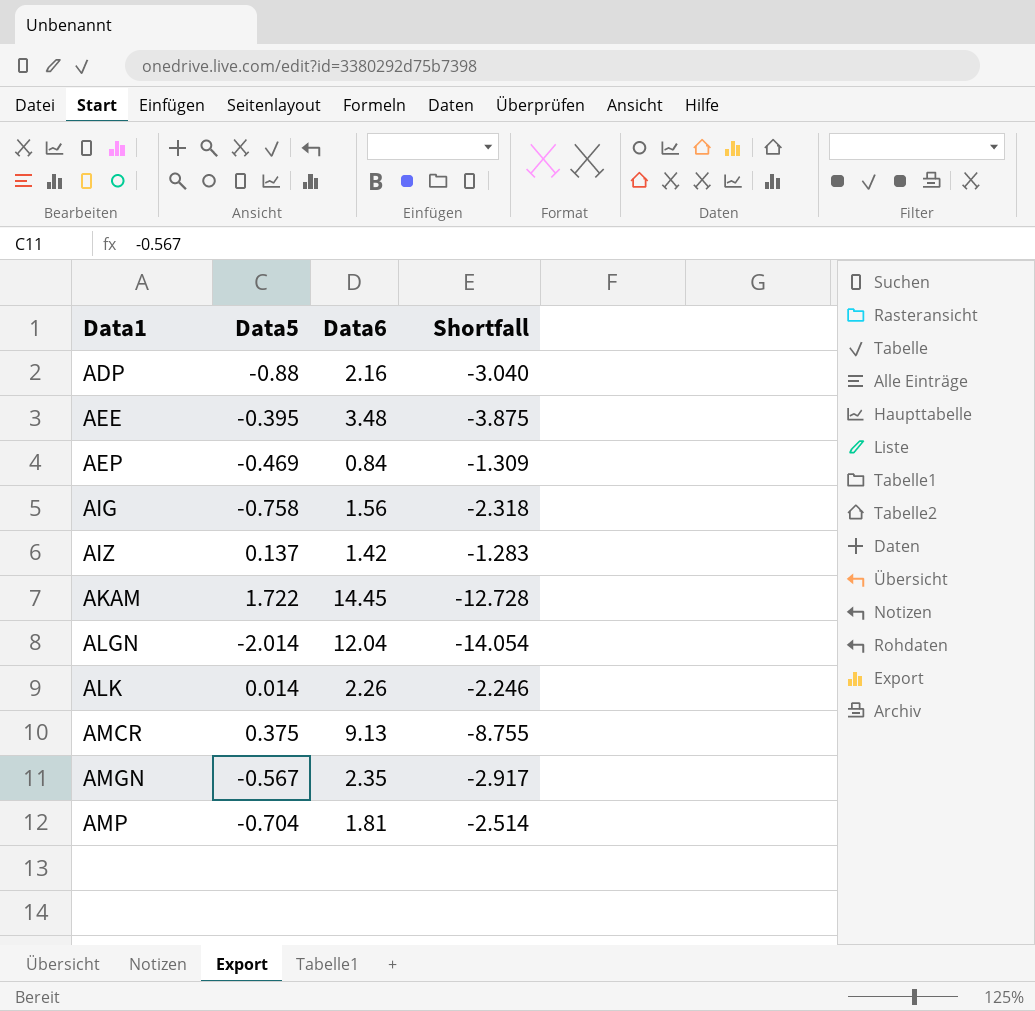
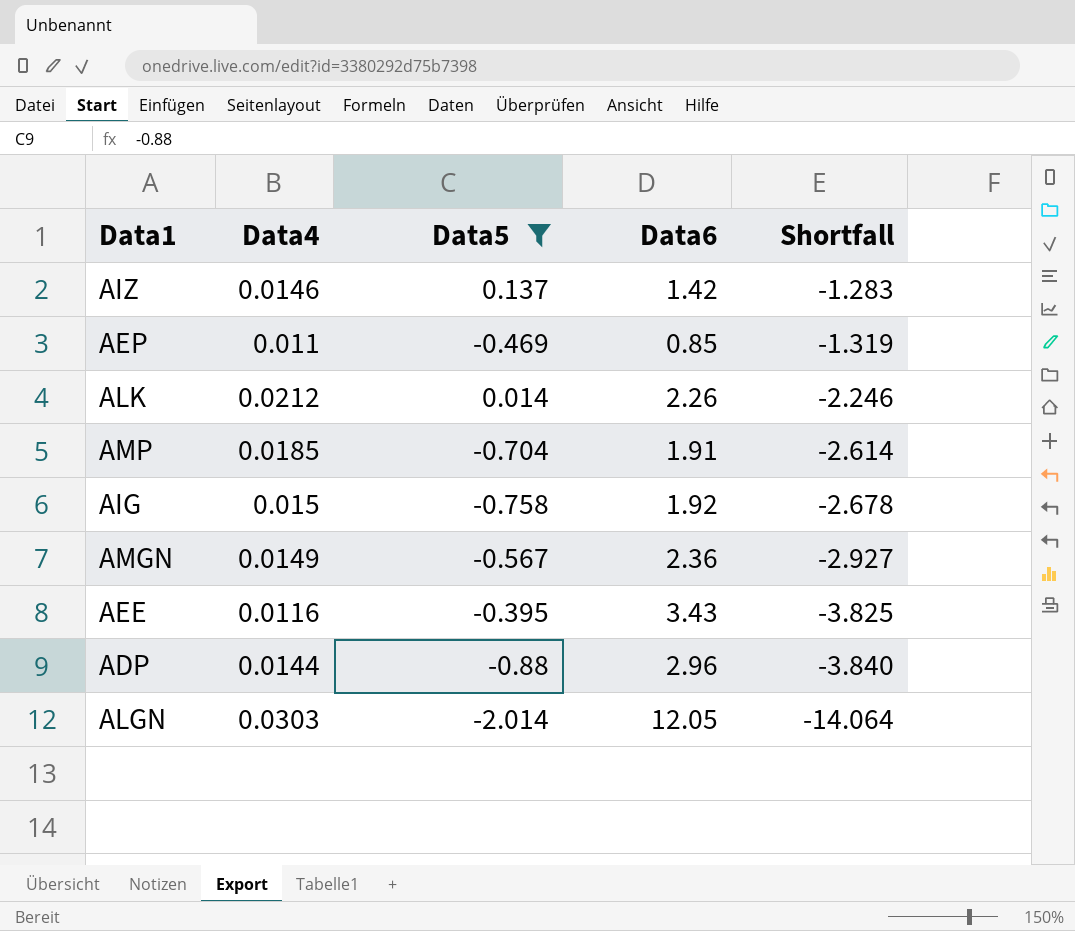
filter: none -> Data5 <= 0.137
row order: Data1 ascending -> Shortfall descending
column Data4 | position: none -> 2
AEP | Data6: 0.84 -> 0.85
AEP | Shortfall: -1.309 -> -1.319
AMP | Data6: 1.81 -> 1.91
AMP | Shortfall: -2.514 -> -2.614
AIG | Data6: 1.56 -> 1.92
AIG | Shortfall: -2.318 -> -2.678
AMGN | Data6: 2.35 -> 2.36
AMGN | Shortfall: -2.917 -> -2.927
AEE | Data6: 3.48 -> 3.43
AEE | Shortfall: -3.875 -> -3.825
ADP | Data6: 2.16 -> 2.96
ADP | Shortfall: -3.040 -> -3.840
ALGN | Data6: 12.04 -> 12.05
ALGN | Shortfall: -14.054 -> -14.064

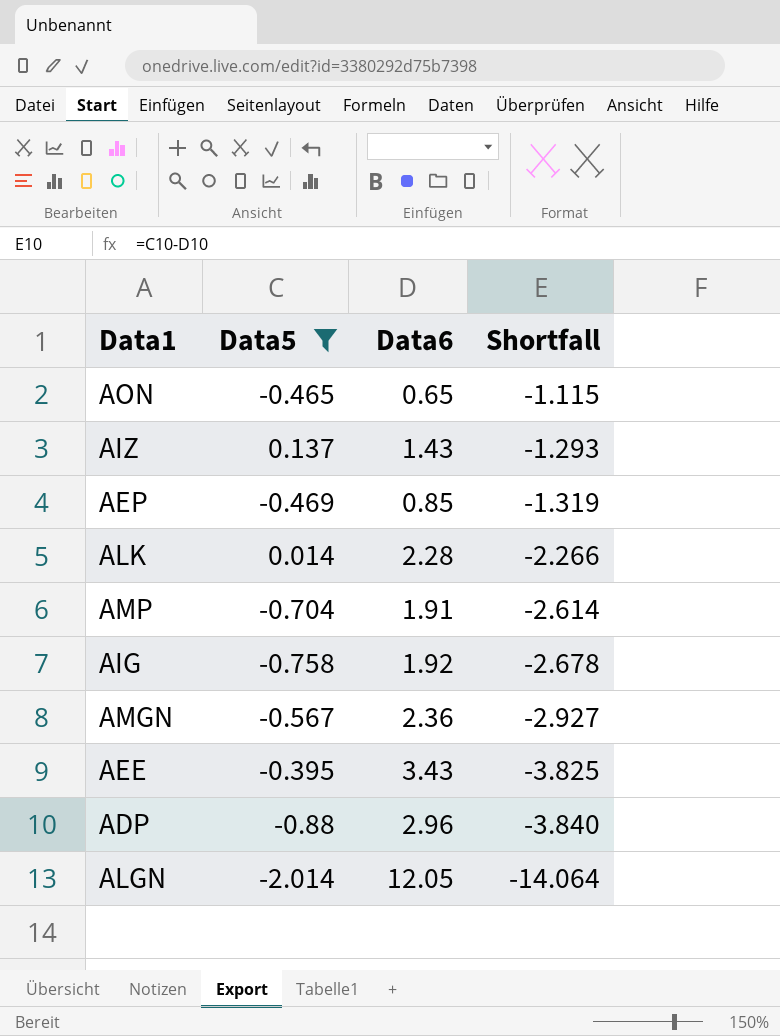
column Data4 | position: 2 -> none
row AON: none -> -0.465 | 0.65 | -1.115
AIZ | Data6: 1.42 -> 1.43
AIZ | Shortfall: -1.283 -> -1.293
ALK | Data6: 2.26 -> 2.28
ALK | Shortfall: -2.246 -> -2.266

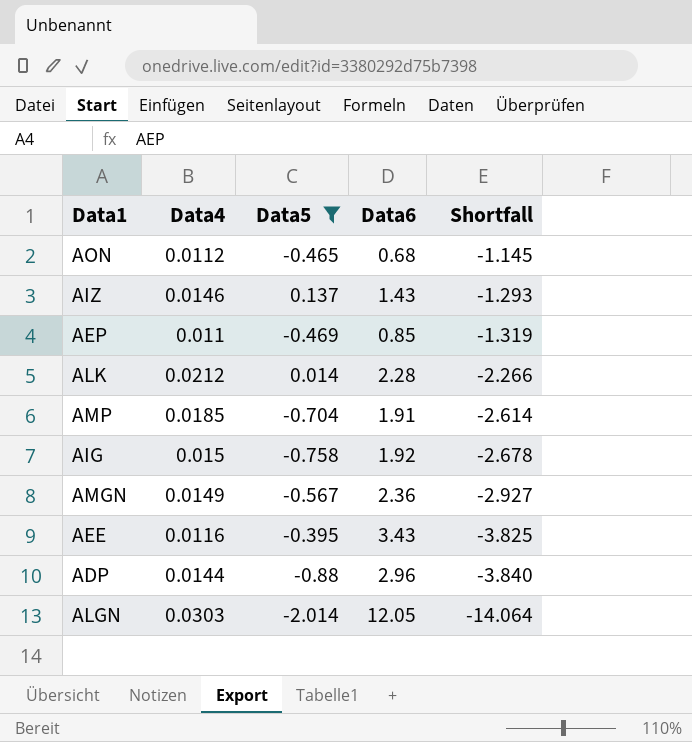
column Data4 | position: none -> 2
AON | Data6: 0.65 -> 0.68
AON | Shortfall: -1.115 -> -1.145

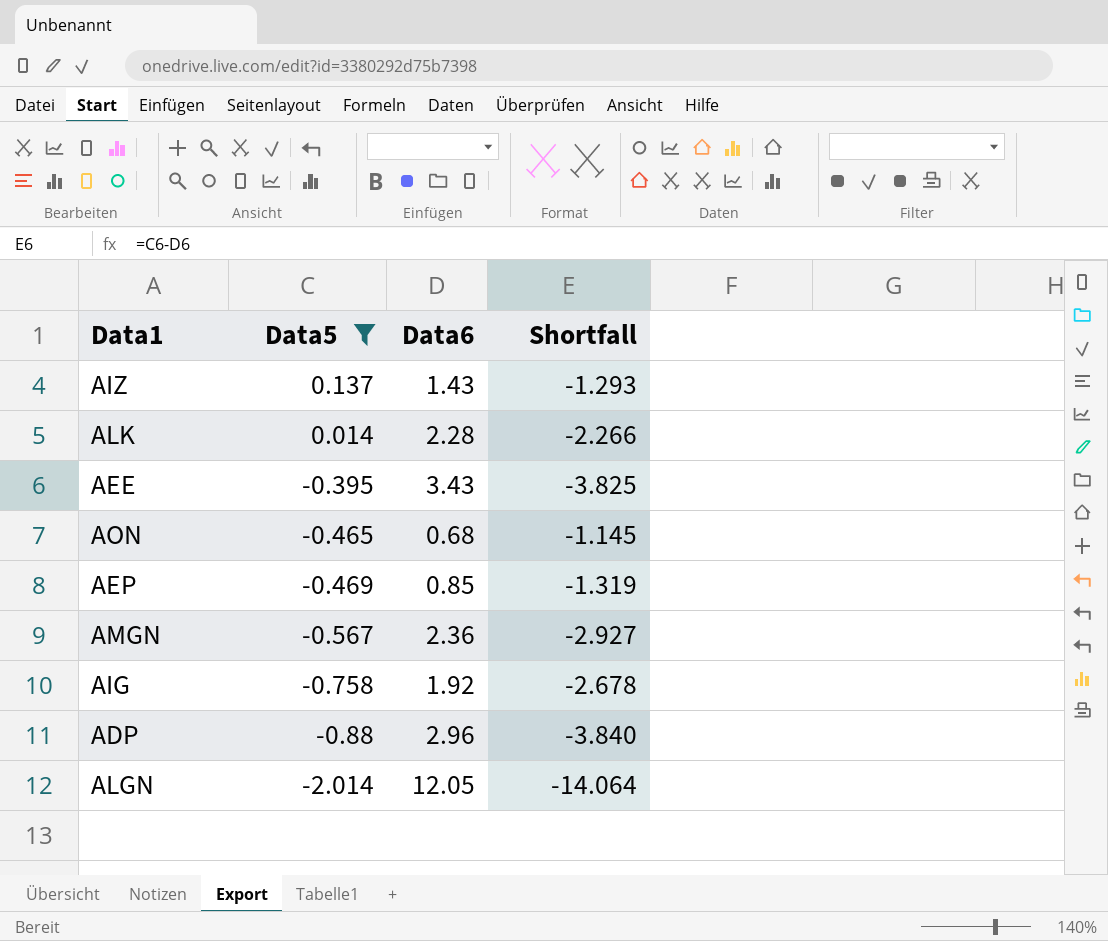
row order: Shortfall descending -> Data5 descending
column Data4 | position: 2 -> none
row AMP: 0.0185 | -0.704 | 1.91 | -2.614 -> none

